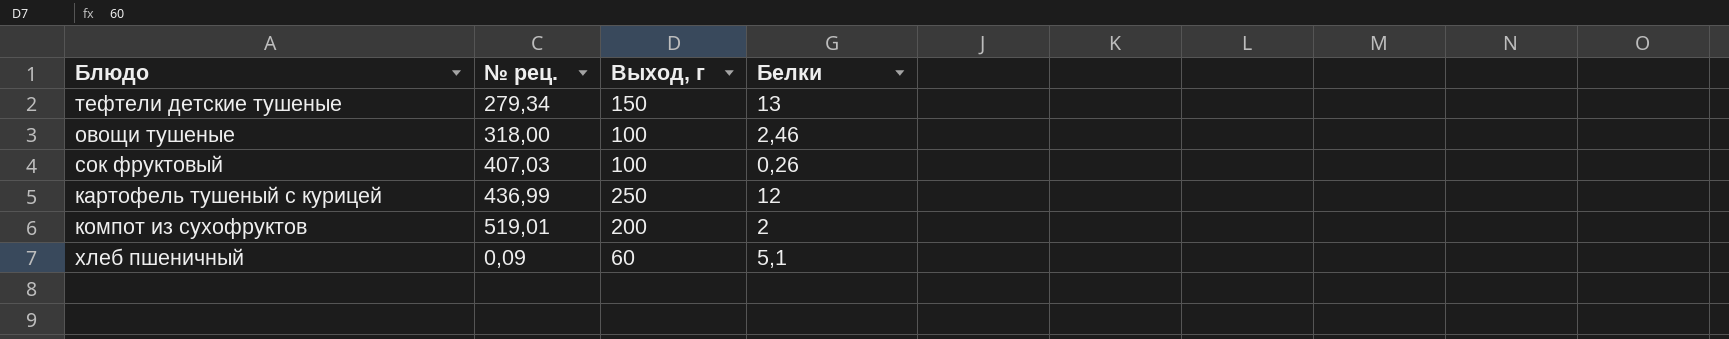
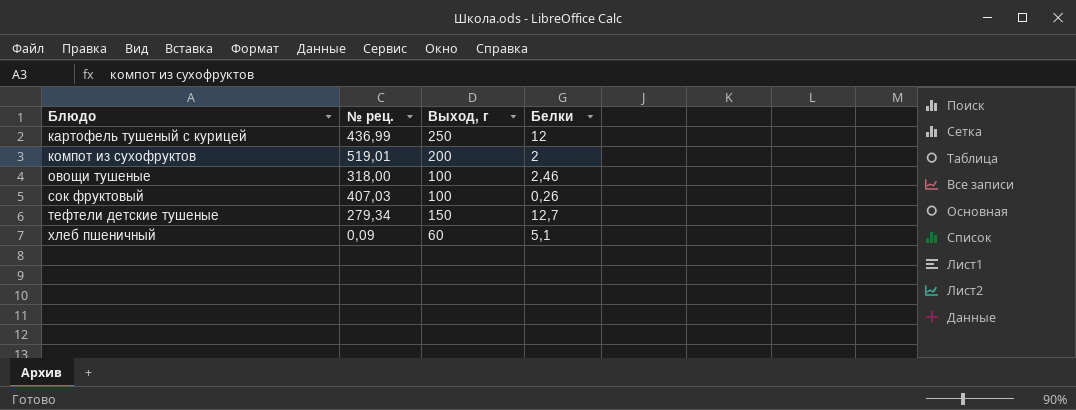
row order: none -> Блюдо ascending
тефтели детские тушеные | Белки: 13 -> 12,7

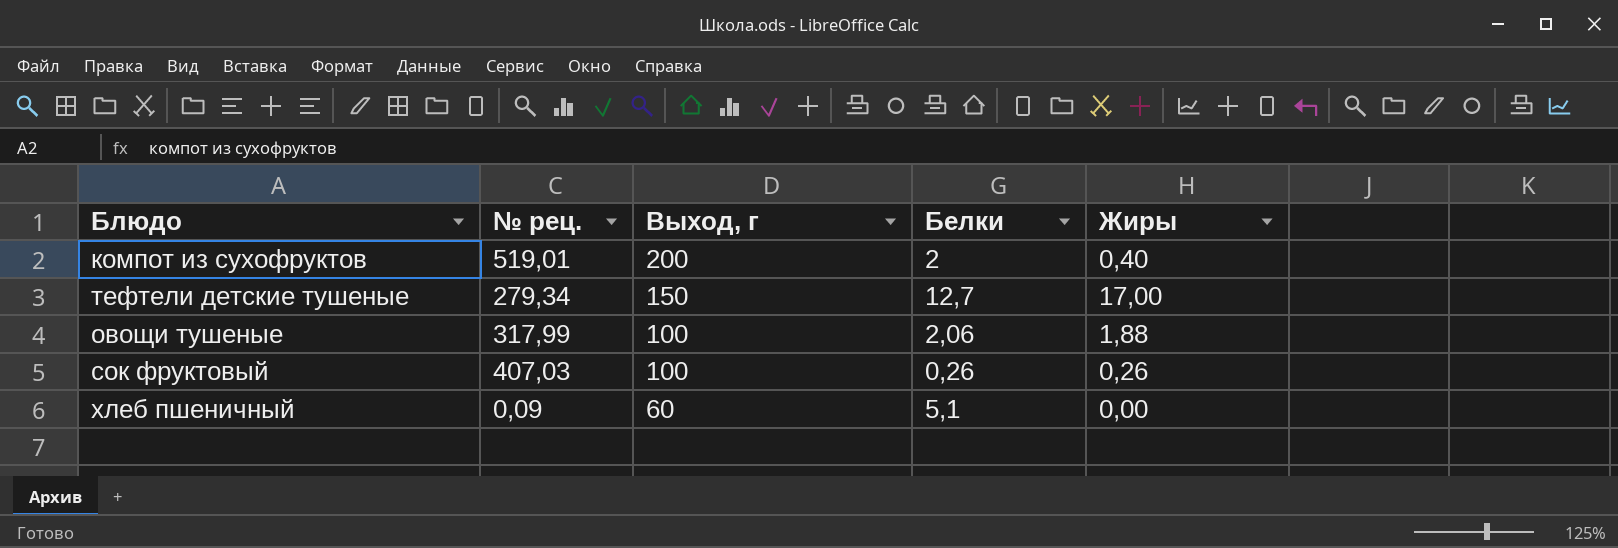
row order: Блюдо ascending -> Выход, г descending
column Жиры | position: none -> 5
row картофель тушеный с курицей: 436,99 | 250 | 12 -> none
овощи тушеные | № рец.: 318,00 -> 317,99
овощи тушеные | Белки: 2,46 -> 2,06

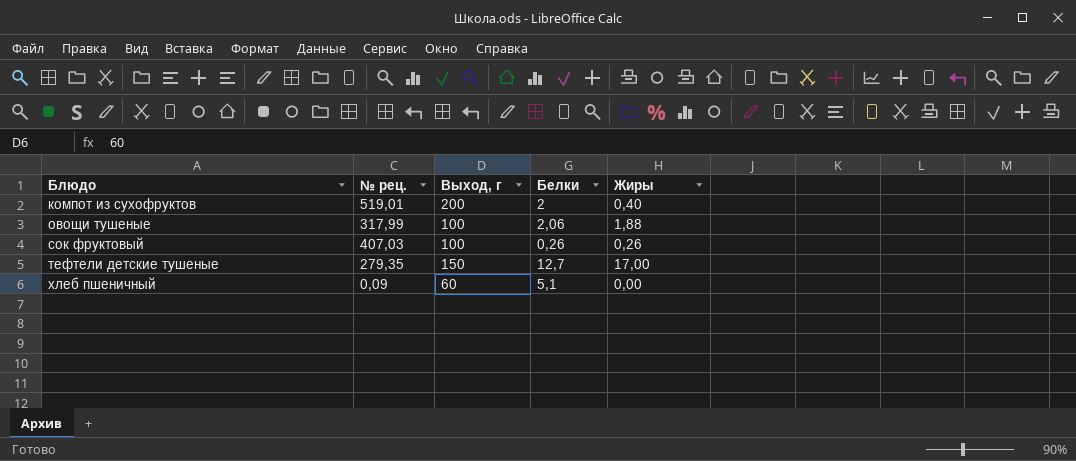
row order: Выход, г descending -> Блюдо ascending
тефтели детские тушеные | № рец.: 279,34 -> 279,35

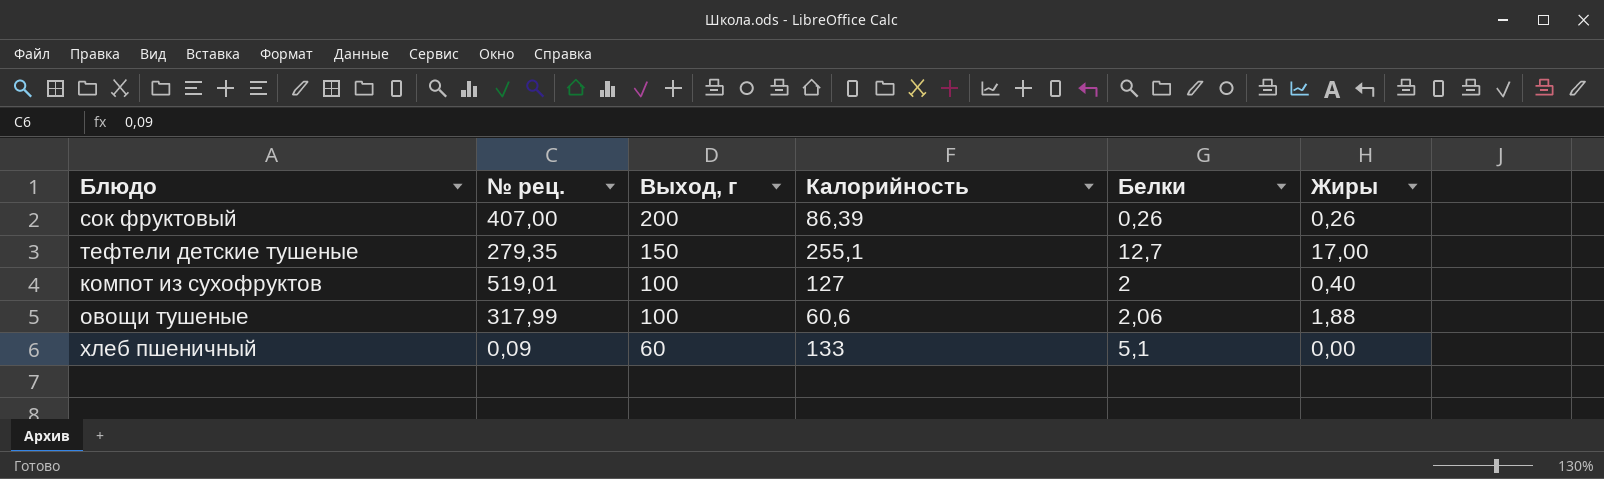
row order: Блюдо ascending -> Выход, г descending
column Калорийность | position: none -> 4
сок фруктовый | № рец.: 407,03 -> 407,00
сок фруктовый | Выход, г: 100 -> 200
компот из сухофруктов | Выход, г: 200 -> 100

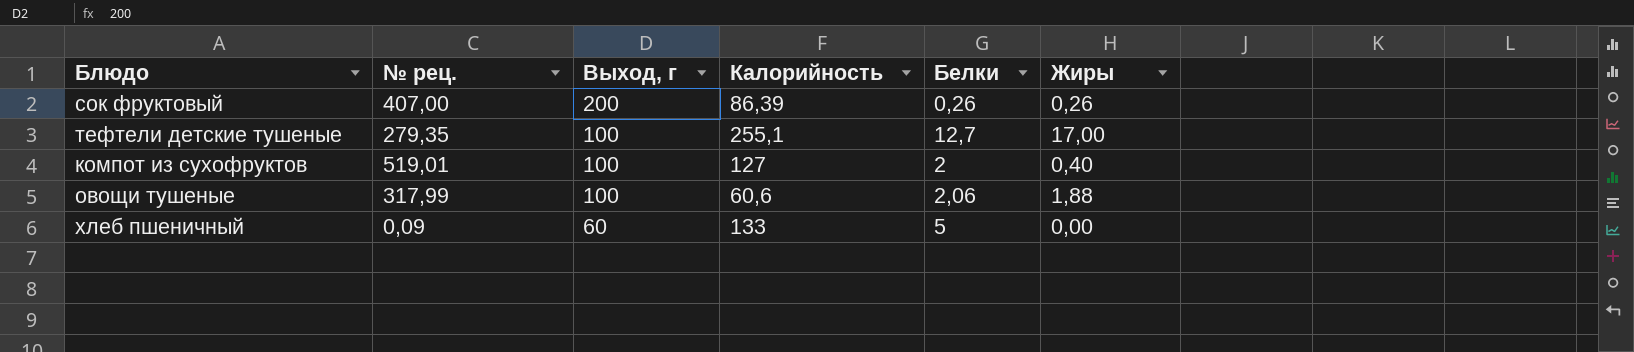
тефтели детские тушеные | Выход, г: 150 -> 100
хлеб пшеничный | Белки: 5,1 -> 5

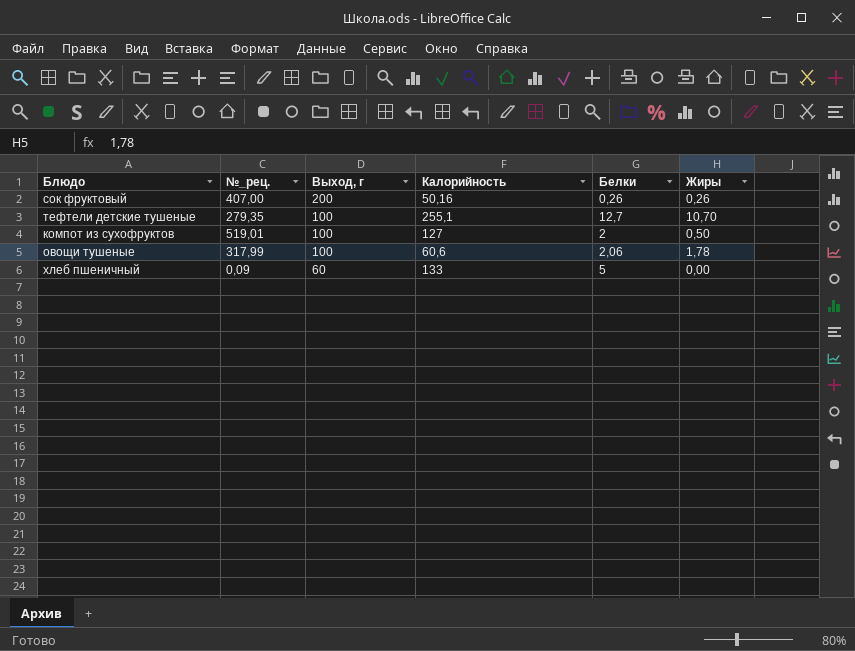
column name: № рец. -> №_рец.
сок фруктовый | Калорийность: 86,39 -> 50,16
тефтели детские тушеные | Жиры: 17,00 -> 10,70
компот из сухофруктов | Жиры: 0,40 -> 0,50
овощи тушеные | Жиры: 1,88 -> 1,78

